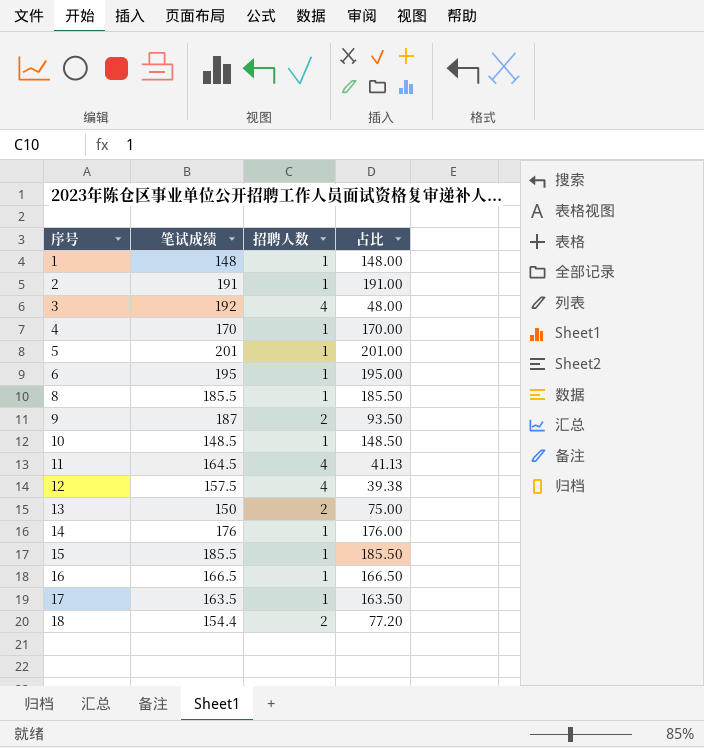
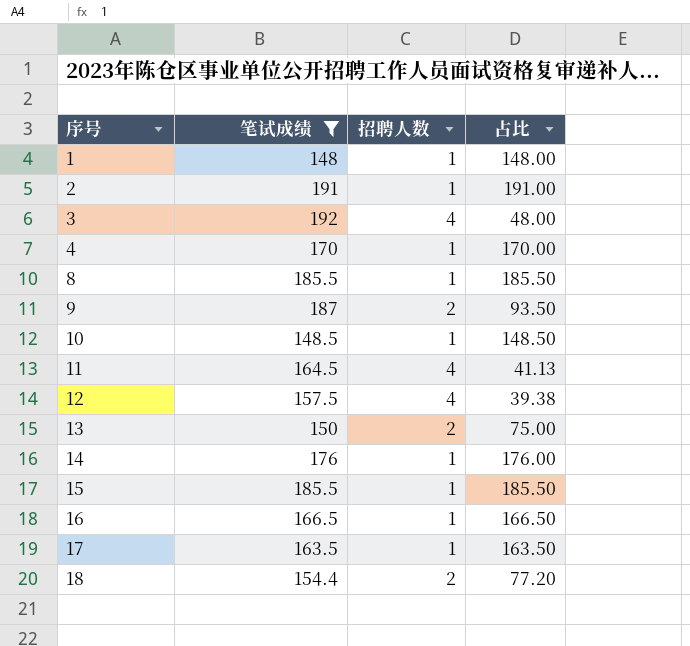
filter: none -> 笔试成绩 <= 192

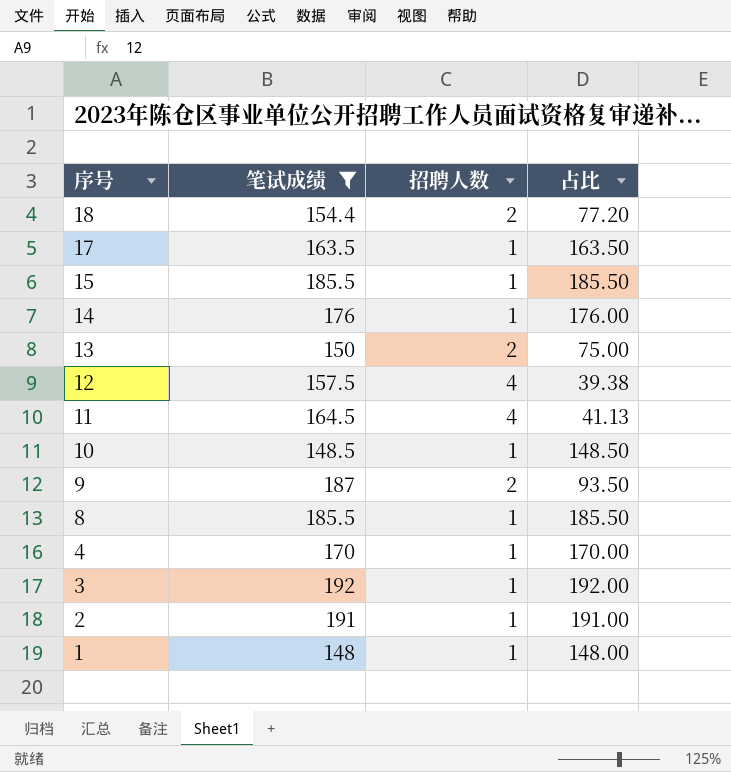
row order: 序号 ascending -> 序号 descending
row 16: 166.5 | 1 | 166.50 -> none
3 | 招聘人数: 4 -> 1
3 | 占比: 48.00 -> 192.00

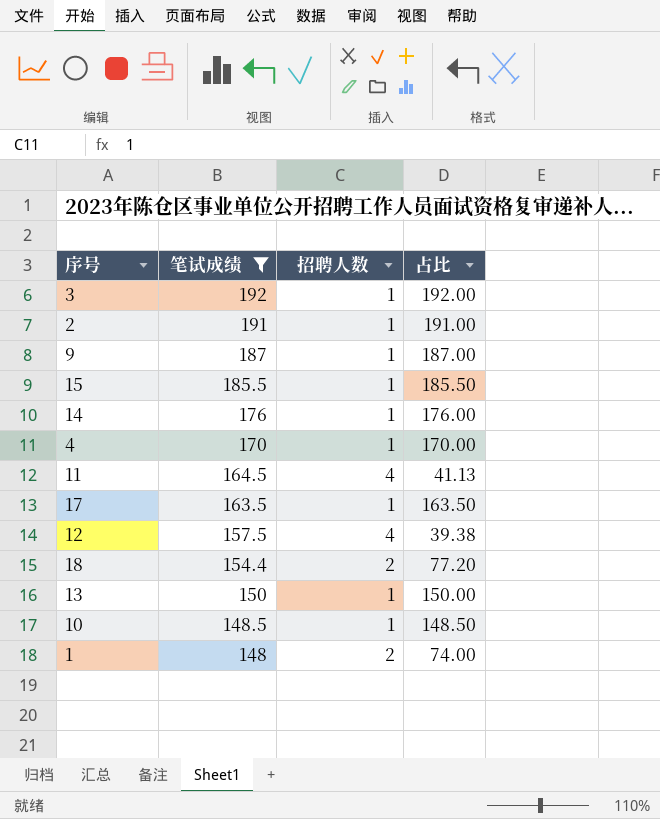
row order: 序号 descending -> 笔试成绩 descending
row 8: 185.5 | 1 | 185.50 -> none
9 | 招聘人数: 2 -> 1
9 | 占比: 93.50 -> 187.00
13 | 招聘人数: 2 -> 1
13 | 占比: 75.00 -> 150.00
1 | 招聘人数: 1 -> 2
1 | 占比: 148.00 -> 74.00

